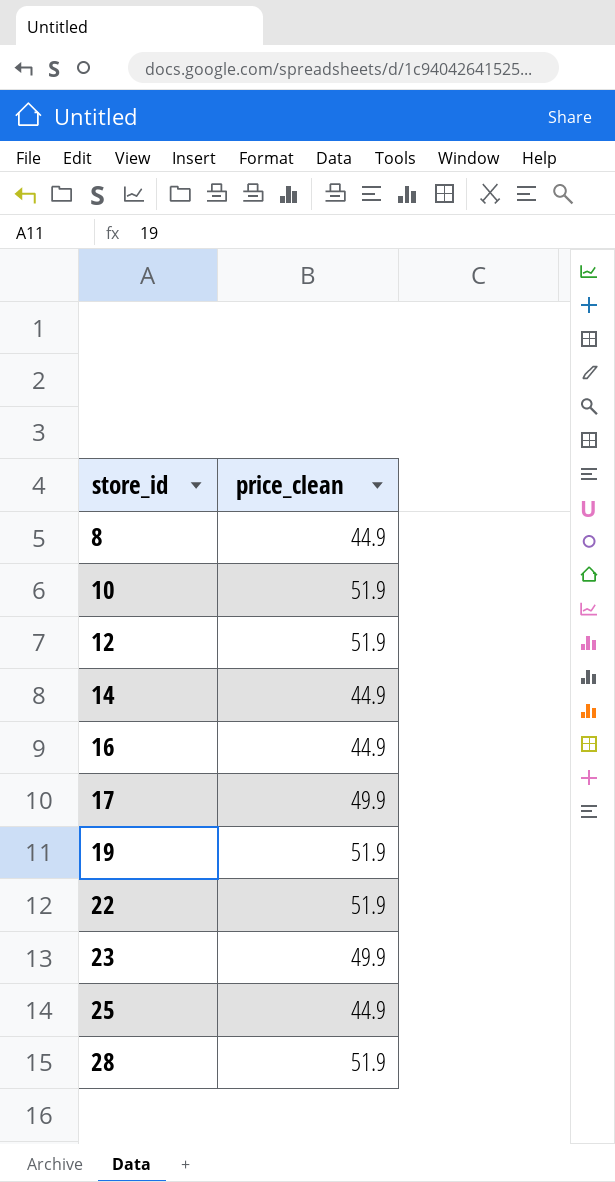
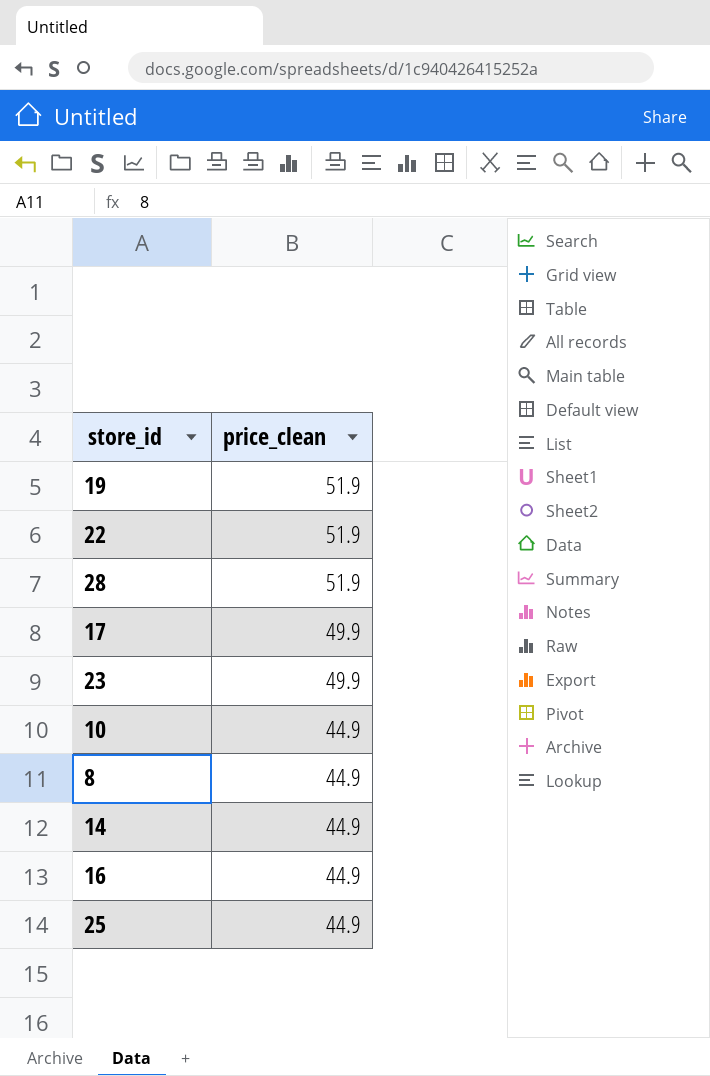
row order: store_id ascending -> price_clean descending
row 12: 51.9 -> none
10 | price_clean: 51.9 -> 44.9

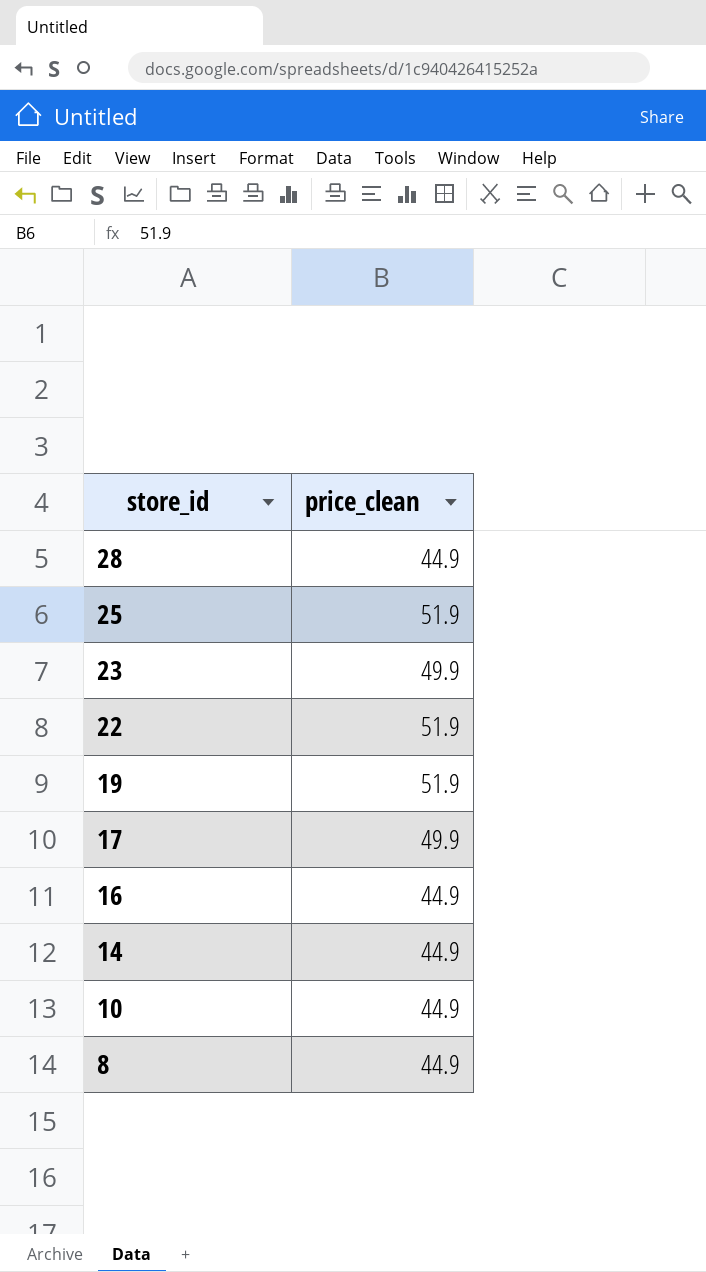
row order: price_clean descending -> store_id descending
28 | price_clean: 51.9 -> 44.9
25 | price_clean: 44.9 -> 51.9

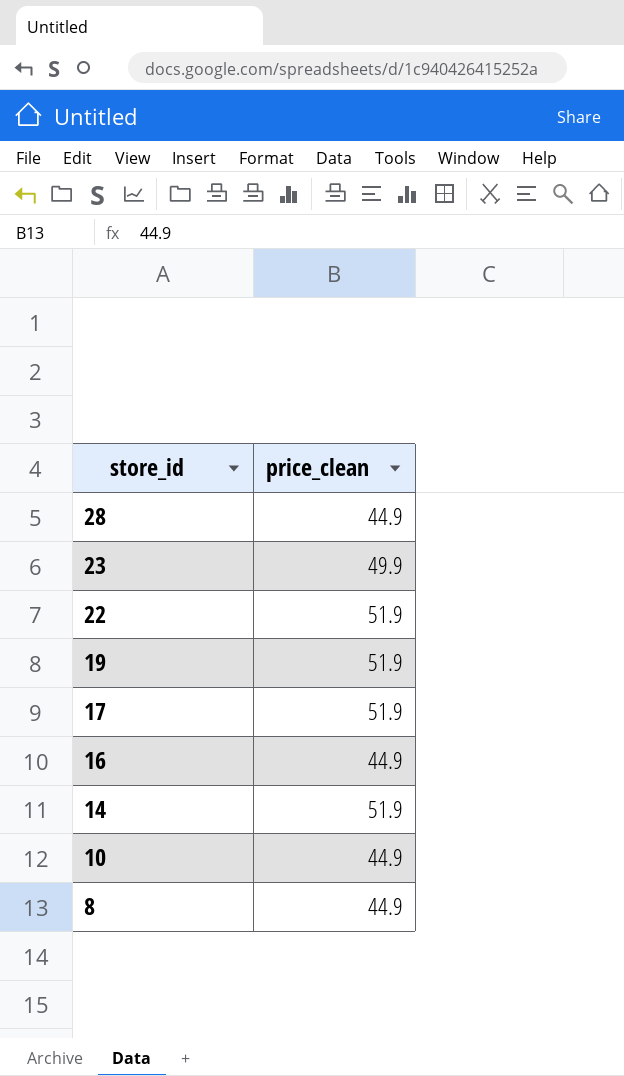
row 25: 51.9 -> none
17 | price_clean: 49.9 -> 51.9
14 | price_clean: 44.9 -> 51.9

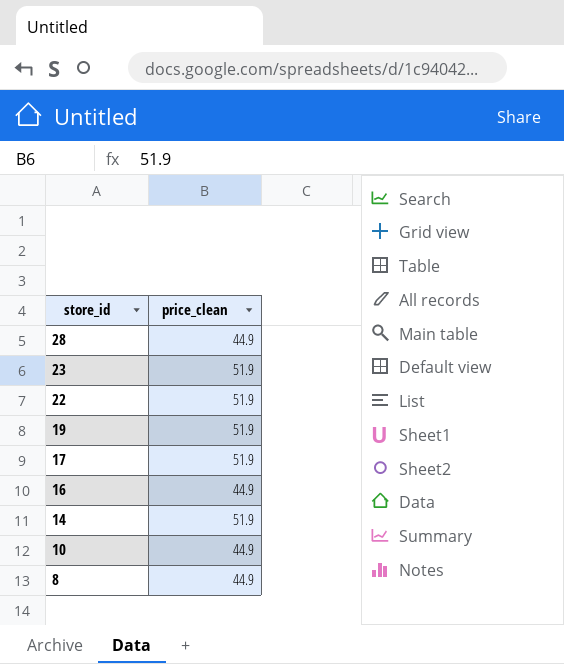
23 | price_clean: 49.9 -> 51.9

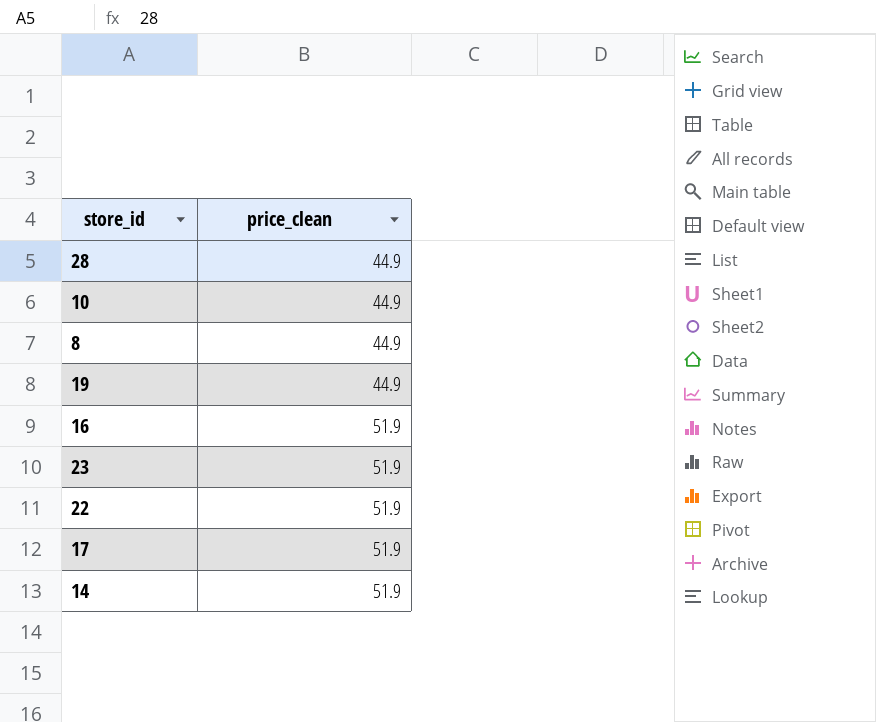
row order: store_id descending -> price_clean ascending
19 | price_clean: 51.9 -> 44.9
16 | price_clean: 44.9 -> 51.9

